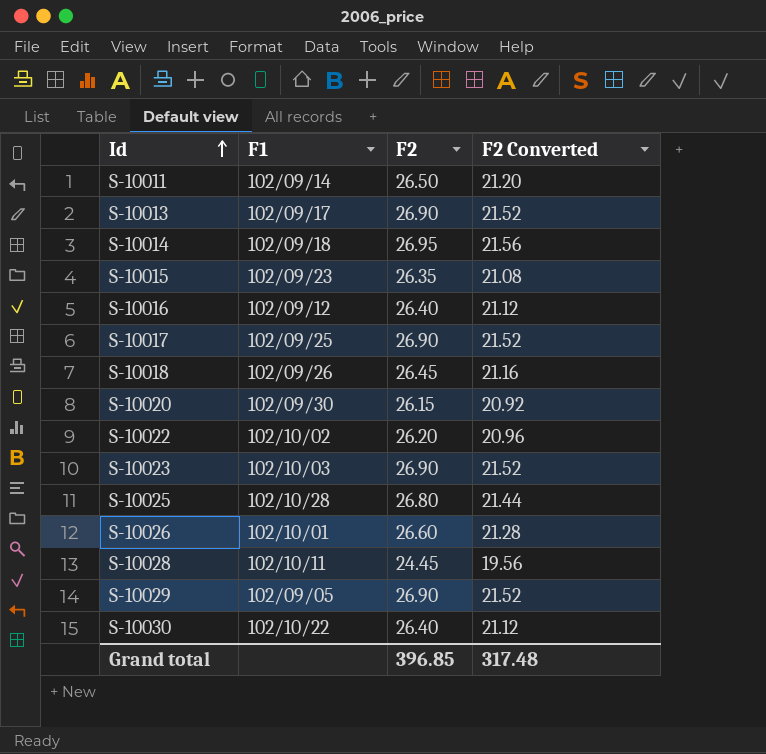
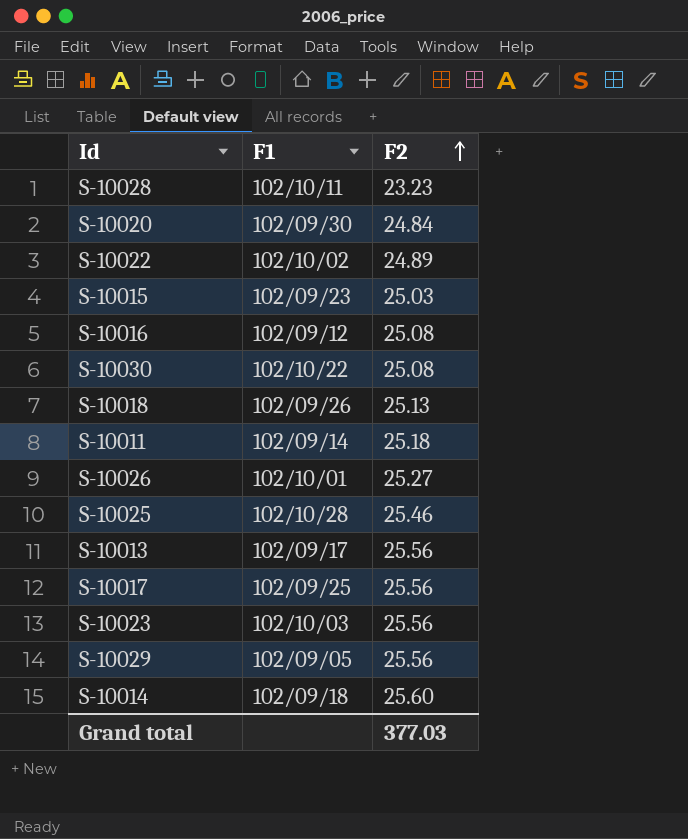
row order: Id ascending -> F2 ascending
column F2 Converted | formula: [F2] * 0.8 -> none
S-10028 | F2: 24.45 -> 23.23
S-10020 | F2: 26.15 -> 24.84
S-10022 | F2: 26.20 -> 24.89
S-10015 | F2: 26.35 -> 25.03
S-10016 | F2: 26.40 -> 25.08
S-10030 | F2: 26.40 -> 25.08
S-10018 | F2: 26.45 -> 25.13
S-10011 | F2: 26.50 -> 25.18
S-10026 | F2: 26.60 -> 25.27
S-10025 | F2: 26.80 -> 25.46
S-10013 | F2: 26.90 -> 25.56
S-10017 | F2: 26.90 -> 25.56
S-10023 | F2: 26.90 -> 25.56
S-10029 | F2: 26.90 -> 25.56
S-10014 | F2: 26.95 -> 25.60
Grand total | F2: 396.85 -> 377.03

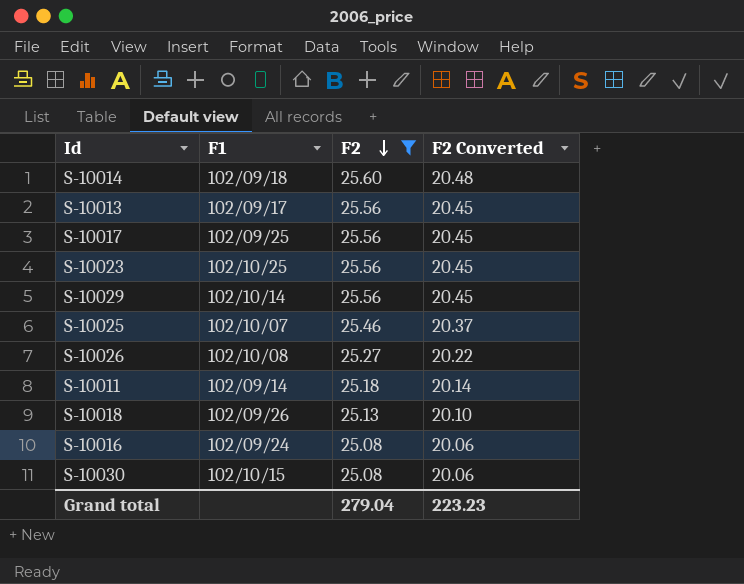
filter: none -> F2 >= 25.08
row order: F2 ascending -> F2 descending
column F2 Converted | formula: none -> [F2] * 0.8
S-10023 | F1: 102/10/03 -> 102/10/25
S-10029 | F1: 102/09/05 -> 102/10/14
S-10025 | F1: 102/10/28 -> 102/10/07
S-10026 | F1: 102/10/01 -> 102/10/08
S-10016 | F1: 102/09/12 -> 102/09/24
S-10030 | F1: 102/10/22 -> 102/10/15
Grand total | F2: 377.03 -> 279.04

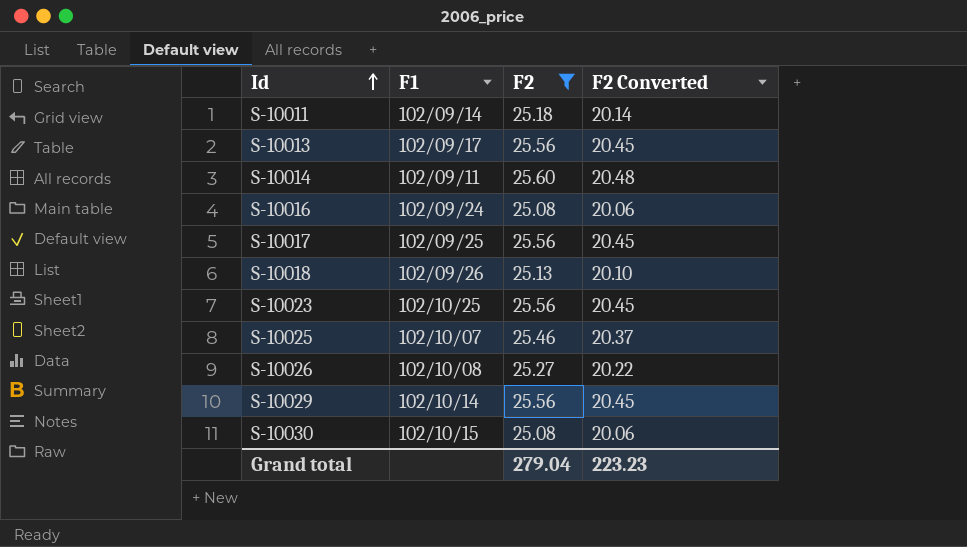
row order: F2 descending -> Id ascending
S-10014 | F1: 102/09/18 -> 102/09/11

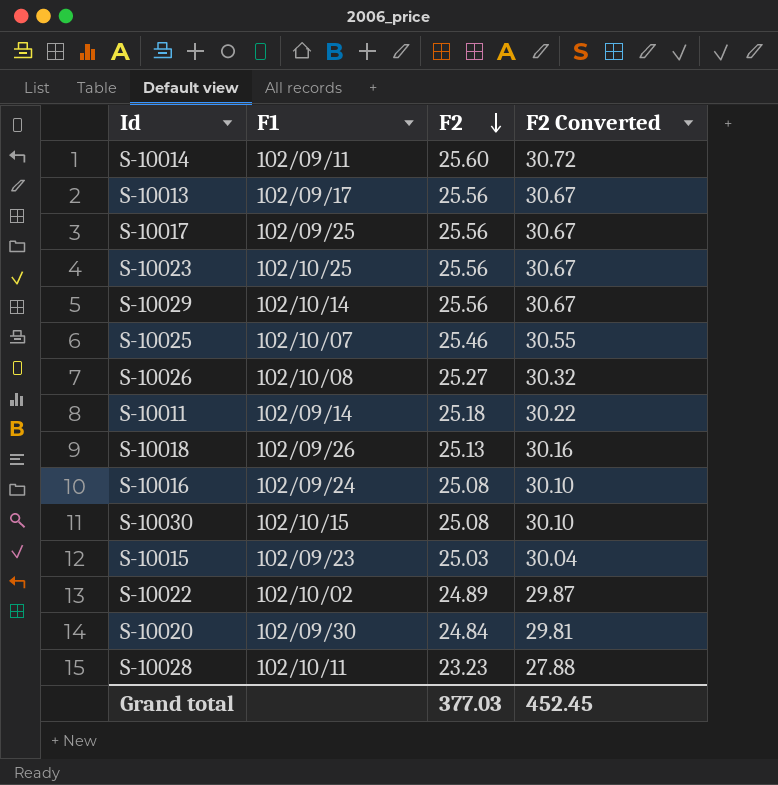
filter: F2 >= 25.08 -> none
row order: Id ascending -> F2 descending
column F2 Converted | formula: [F2] * 0.8 -> [F2] * 1.2
Grand total | F2: 279.04 -> 377.03
Grand total | F2 Converted: 223.23 -> 452.45

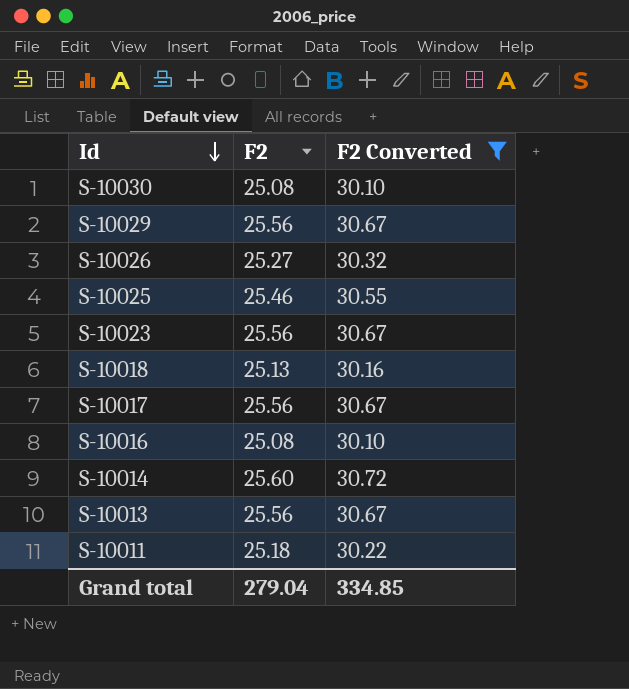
filter: none -> F2 Converted >= 30.10
row order: F2 descending -> Id descending
column F1 | position: 2 -> none
Grand total | F2: 377.03 -> 279.04
Grand total | F2 Converted: 452.45 -> 334.85

